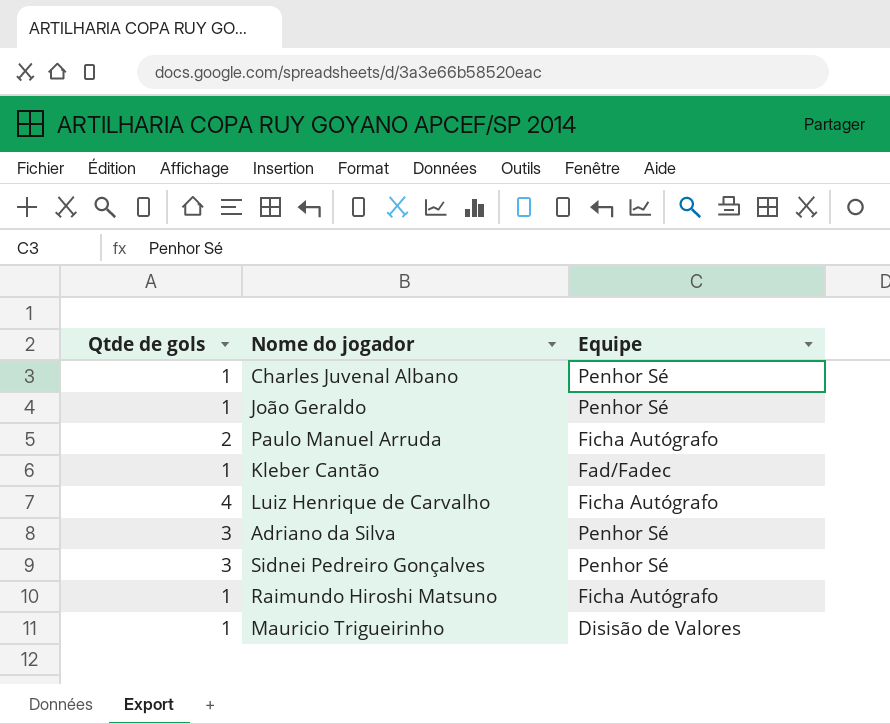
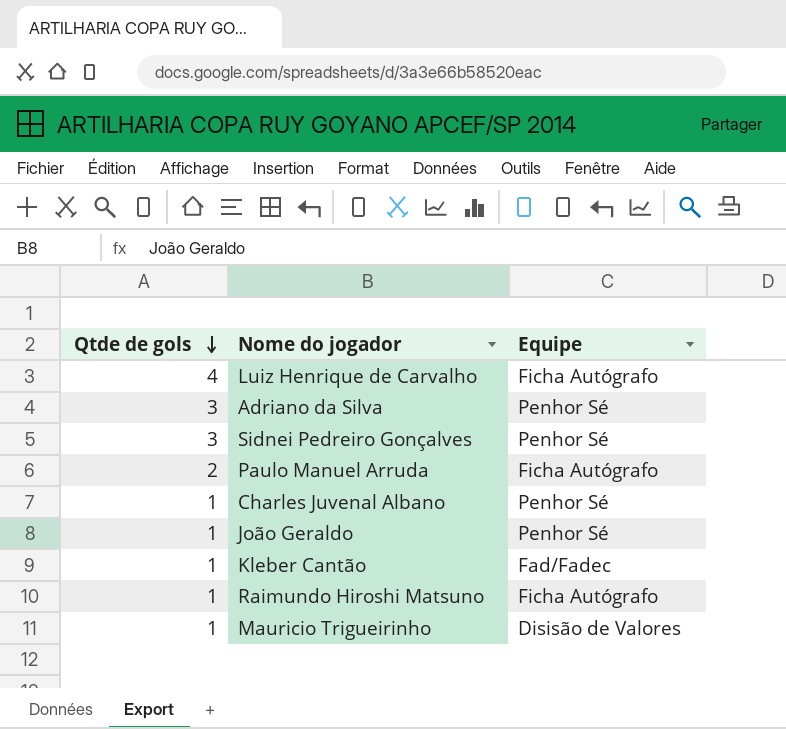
row order: none -> Qtde de gols descending

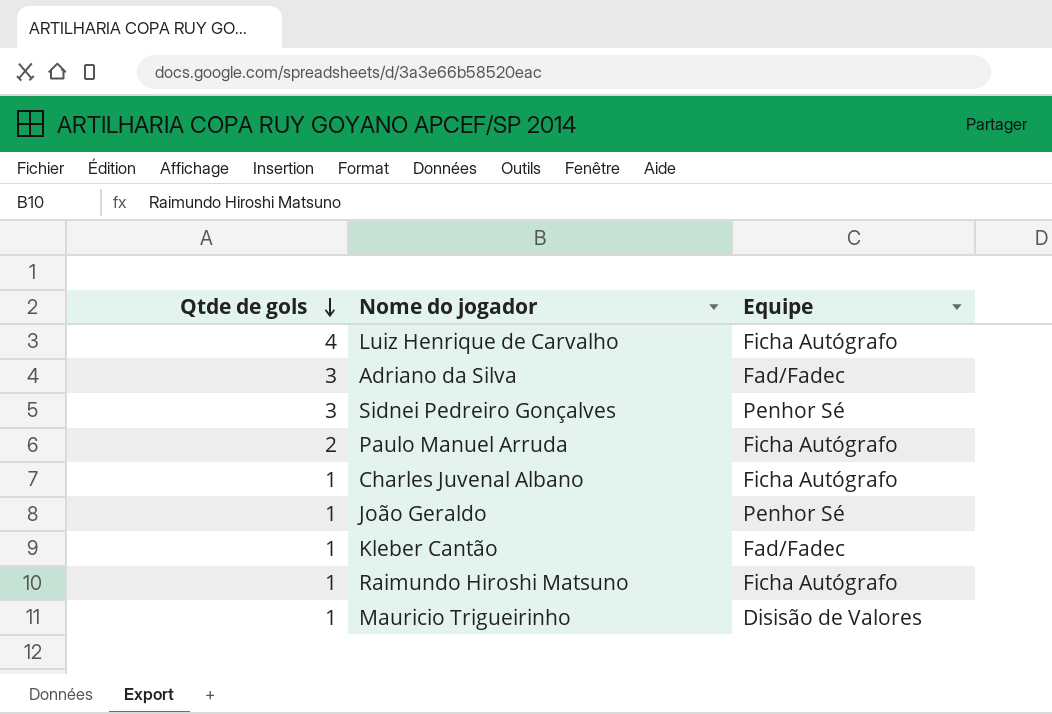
Adriano da Silva | Equipe: Penhor Sé -> Fad/Fadec
Charles Juvenal Albano | Equipe: Penhor Sé -> Ficha Autógrafo

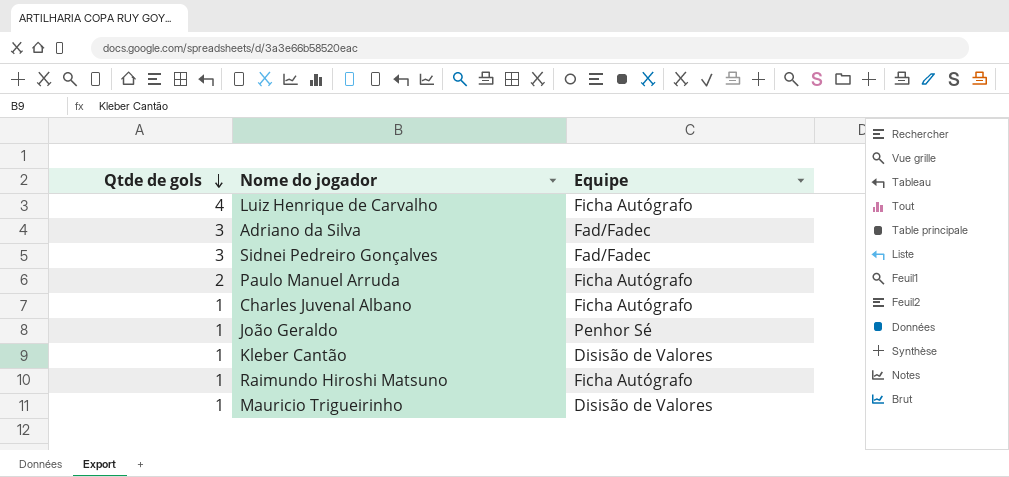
Sidnei Pedreiro Gonçalves | Equipe: Penhor Sé -> Fad/Fadec
Kleber Cantão | Equipe: Fad/Fadec -> Disisão de Valores

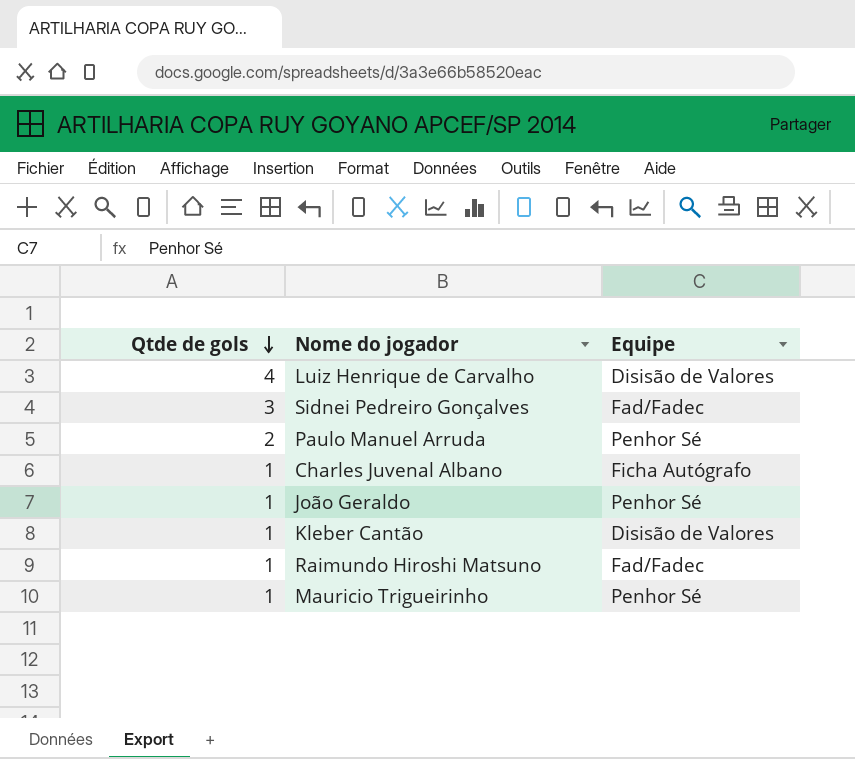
row Adriano da Silva: 3 | Fad/Fadec -> none
Luiz Henrique de Carvalho | Equipe: Ficha Autógrafo -> Disisão de Valores
Paulo Manuel Arruda | Equipe: Ficha Autógrafo -> Penhor Sé
Raimundo Hiroshi Matsuno | Equipe: Ficha Autógrafo -> Fad/Fadec
Mauricio Trigueirinho | Equipe: Disisão de Valores -> Penhor Sé

